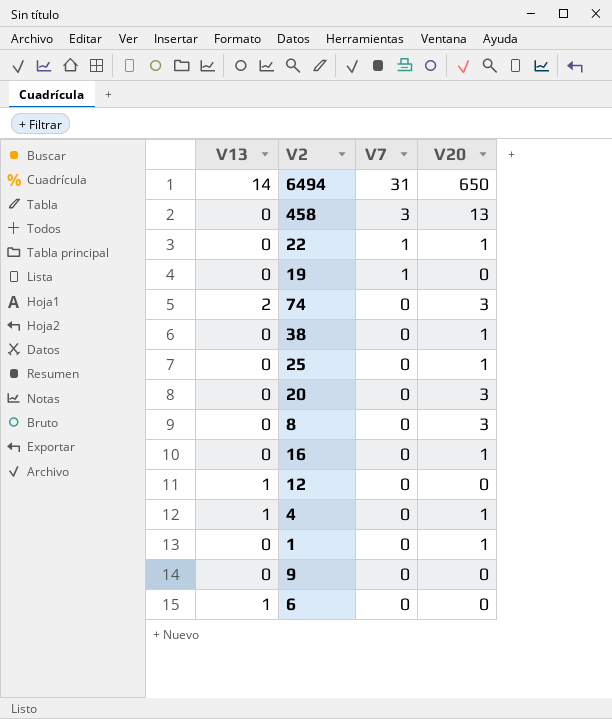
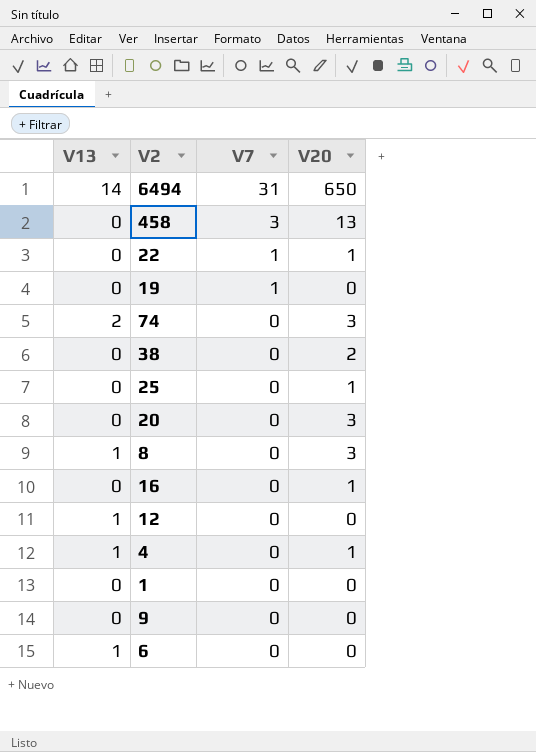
38 | V20: 1 -> 2
8 | V13: 0 -> 1
1 | V20: 1 -> 0

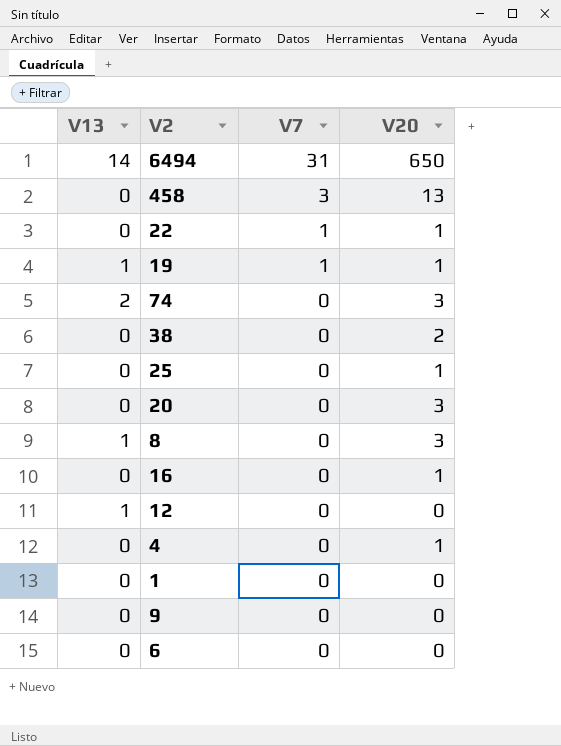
19 | V13: 0 -> 1
19 | V20: 0 -> 1
4 | V13: 1 -> 0
6 | V13: 1 -> 0

